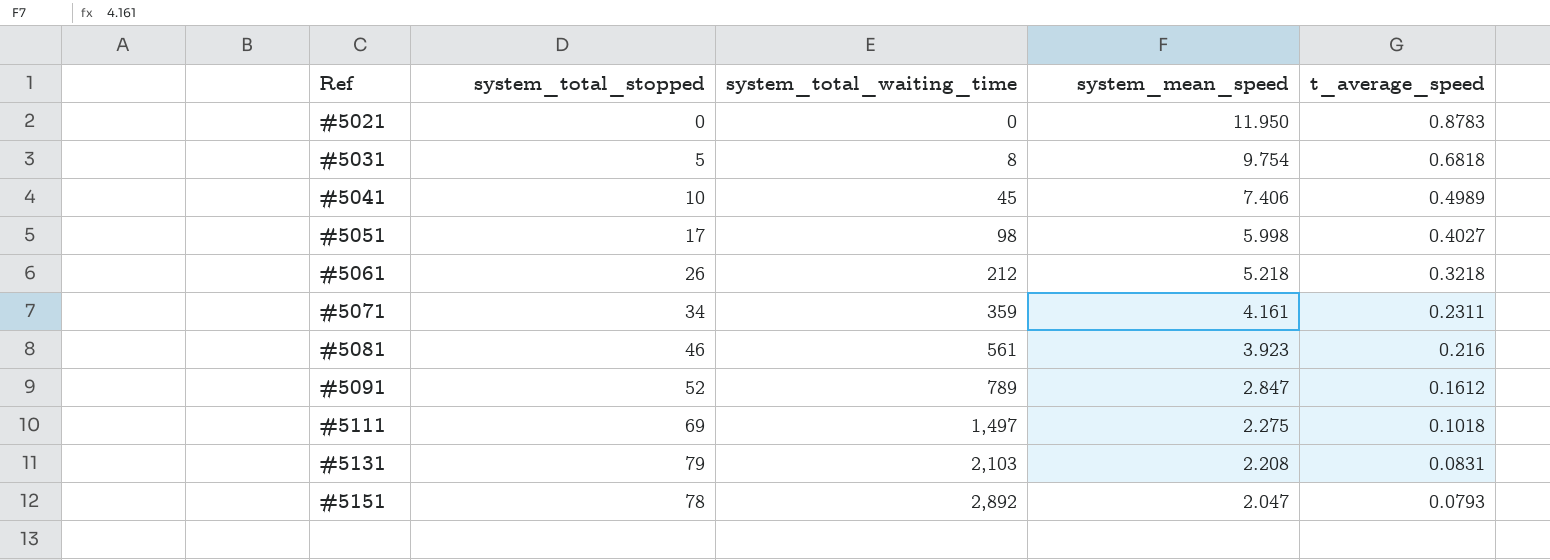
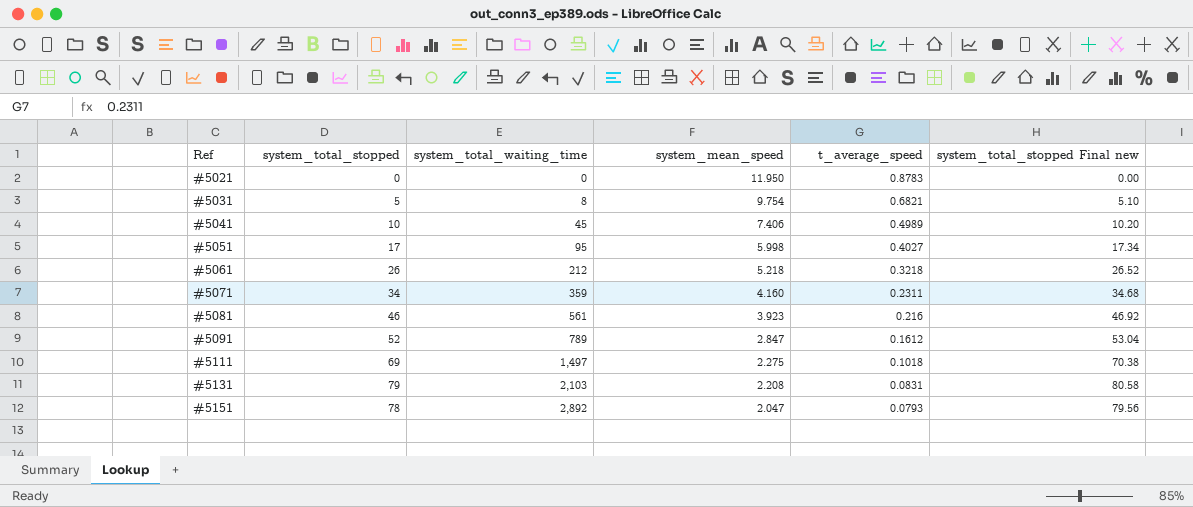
column system_total_stopped Final new | formula: none -> [system_total_stopped] * 1.02
#5031 | t_average_speed: 0.6818 -> 0.6821
#5051 | system_total_waiting_time: 98 -> 95
#5071 | system_mean_speed: 4.161 -> 4.160

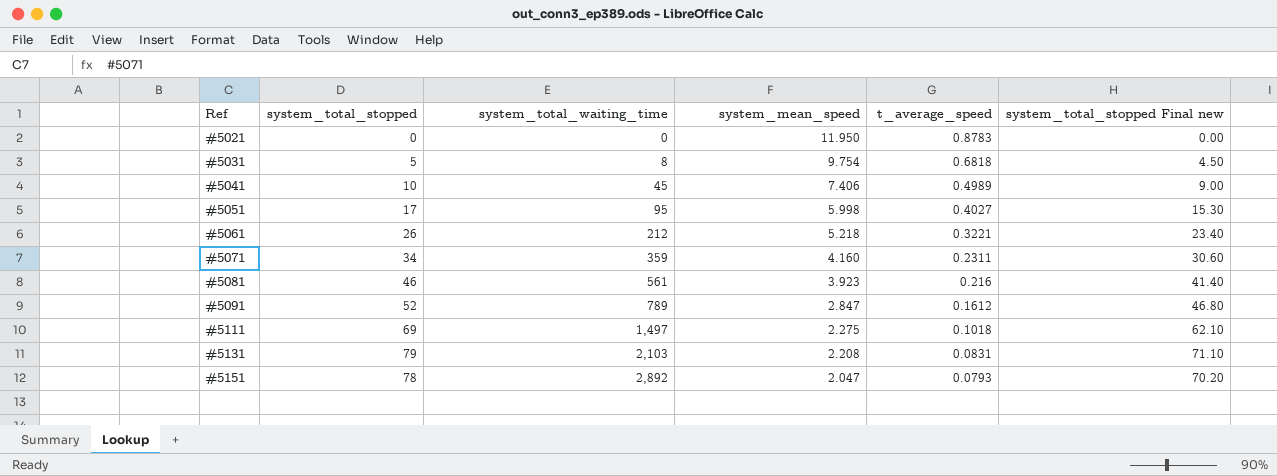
column system_total_stopped Final new | formula: [system_total_stopped] * 1.02 -> [system_total_stopped] * 0.9
#5031 | t_average_speed: 0.6821 -> 0.6818
#5061 | t_average_speed: 0.3218 -> 0.3221

